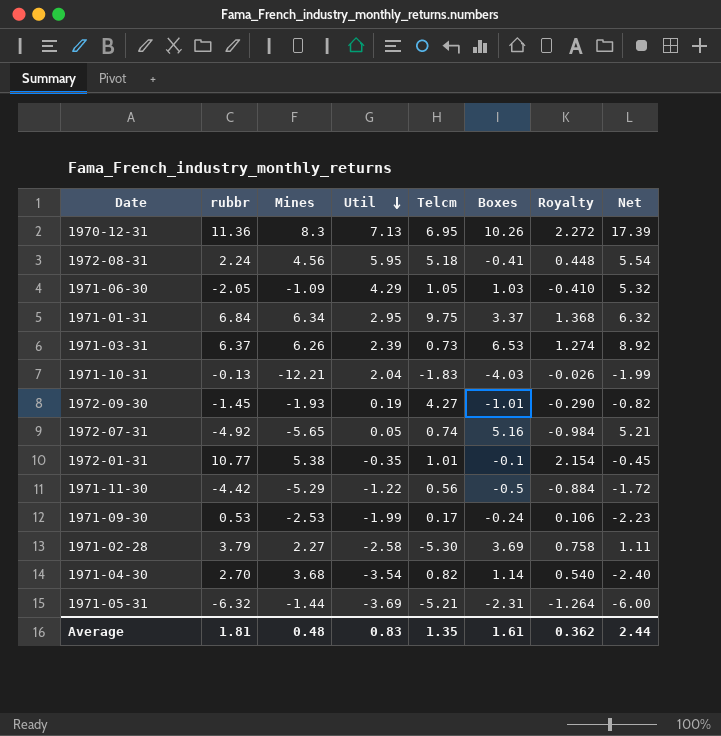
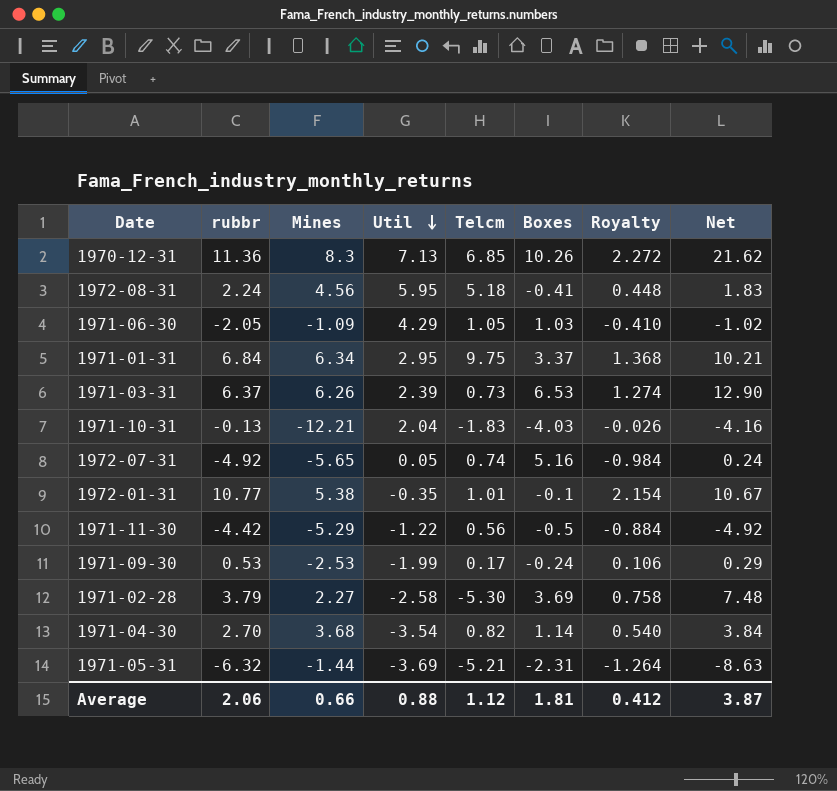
column Net | formula: [Util] + [Boxes] -> [rubbr] + [Boxes]
row 1972-09-30: -1.45 | -1.93 | 0.19 | 4.27 | -1.01 | -0.290 | -0.82 -> none
1970-12-31 | Telcm: 6.95 -> 6.85
Average | rubbr: 1.81 -> 2.06
Average | Mines: 0.48 -> 0.66
Average | Util: 0.83 -> 0.88
Average | Telcm: 1.35 -> 1.12
Average | Boxes: 1.61 -> 1.81
Average | Royalty: 0.362 -> 0.412
Average | Net: 2.44 -> 3.87

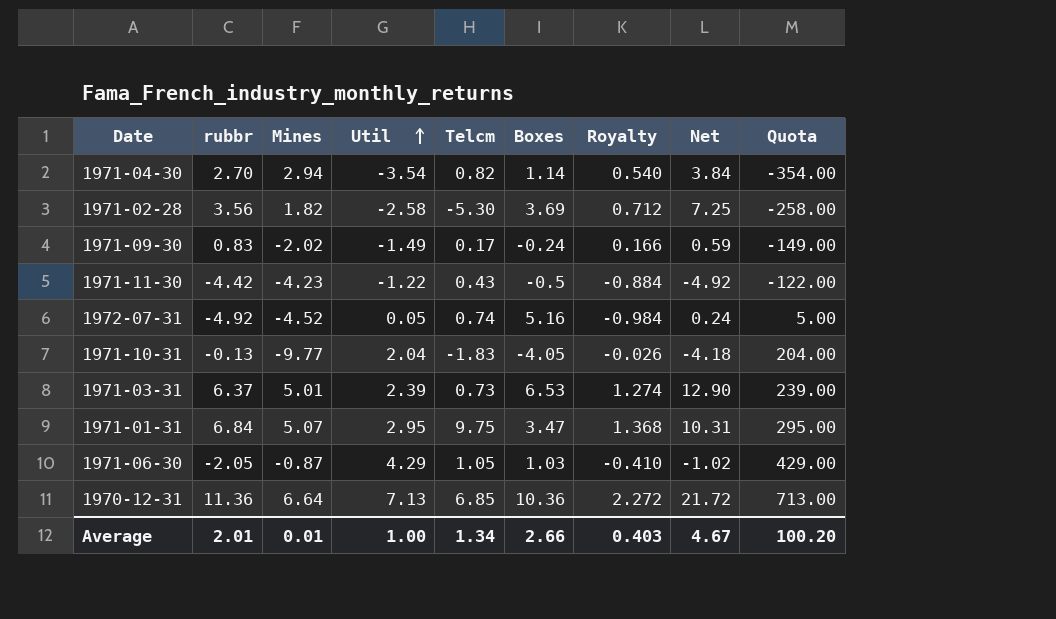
row order: Util descending -> Util ascending
column Quota | formula: none -> [Util] * 100
row 1972-08-31: 2.24 | 4.56 | 5.95 | 5.18 | -0.41 | 0.448 | 1.83 -> none
row 1972-01-31: 10.77 | 5.38 | -0.35 | 1.01 | -0.1 | 2.154 | 10.67 -> none
row 1971-05-31: -6.32 | -1.44 | -3.69 | -5.21 | -2.31 | -1.264 | -8.63 -> none
1971-04-30 | Mines: 3.68 -> 2.94
1971-02-28 | rubbr: 3.79 -> 3.56
1971-02-28 | Mines: 2.27 -> 1.82
1971-02-28 | Royalty: 0.758 -> 0.712
1971-02-28 | Net: 7.48 -> 7.25
1971-09-30 | rubbr: 0.53 -> 0.83
1971-09-30 | Mines: -2.53 -> -2.02
1971-09-30 | Util: -1.99 -> -1.49
1971-09-30 | Royalty: 0.106 -> 0.166
1971-09-30 | Net: 0.29 -> 0.59
1971-11-30 | Mines: -5.29 -> -4.23
1971-11-30 | Telcm: 0.56 -> 0.43
1972-07-31 | Mines: -5.65 -> -4.52
1971-10-31 | Mines: -12.21 -> -9.77
1971-10-31 | Boxes: -4.03 -> -4.05
1971-10-31 | Net: -4.16 -> -4.18
1971-03-31 | Mines: 6.26 -> 5.01
1971-01-31 | Mines: 6.34 -> 5.07
1971-01-31 | Boxes: 3.37 -> 3.47
1971-01-31 | Net: 10.21 -> 10.31
1971-06-30 | Mines: -1.09 -> -0.87
1970-12-31 | Mines: 8.3 -> 6.64
1970-12-31 | Boxes: 10.26 -> 10.36
1970-12-31 | Net: 21.62 -> 21.72
Average | rubbr: 2.06 -> 2.01
Average | Mines: 0.66 -> 0.01
Average | Util: 0.88 -> 1.00
Average | Telcm: 1.12 -> 1.34
Average | Boxes: 1.81 -> 2.66
Average | Royalty: 0.412 -> 0.403
Average | Net: 3.87 -> 4.67

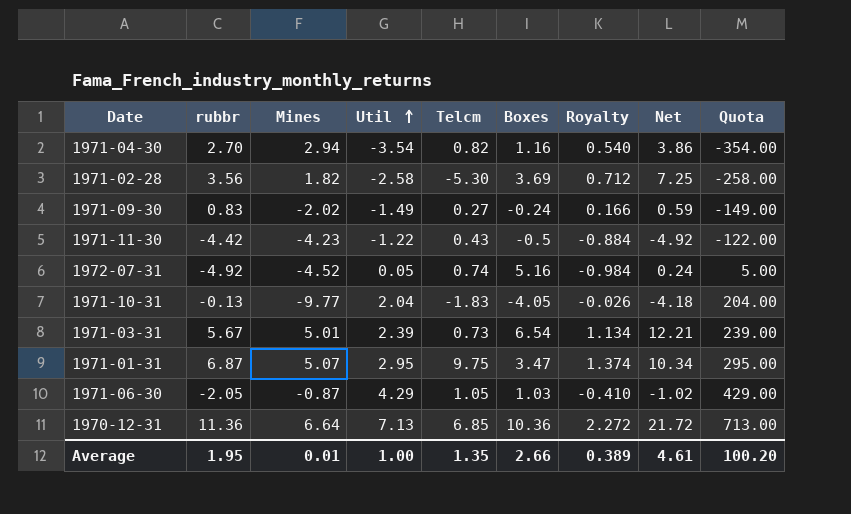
1971-04-30 | Boxes: 1.14 -> 1.16
1971-04-30 | Net: 3.84 -> 3.86
1971-09-30 | Telcm: 0.17 -> 0.27
1971-03-31 | rubbr: 6.37 -> 5.67
1971-03-31 | Boxes: 6.53 -> 6.54
1971-03-31 | Royalty: 1.274 -> 1.134
1971-03-31 | Net: 12.90 -> 12.21
1971-01-31 | rubbr: 6.84 -> 6.87
1971-01-31 | Royalty: 1.368 -> 1.374
1971-01-31 | Net: 10.31 -> 10.34
Average | rubbr: 2.01 -> 1.95
Average | Telcm: 1.34 -> 1.35
Average | Royalty: 0.403 -> 0.389
Average | Net: 4.67 -> 4.61

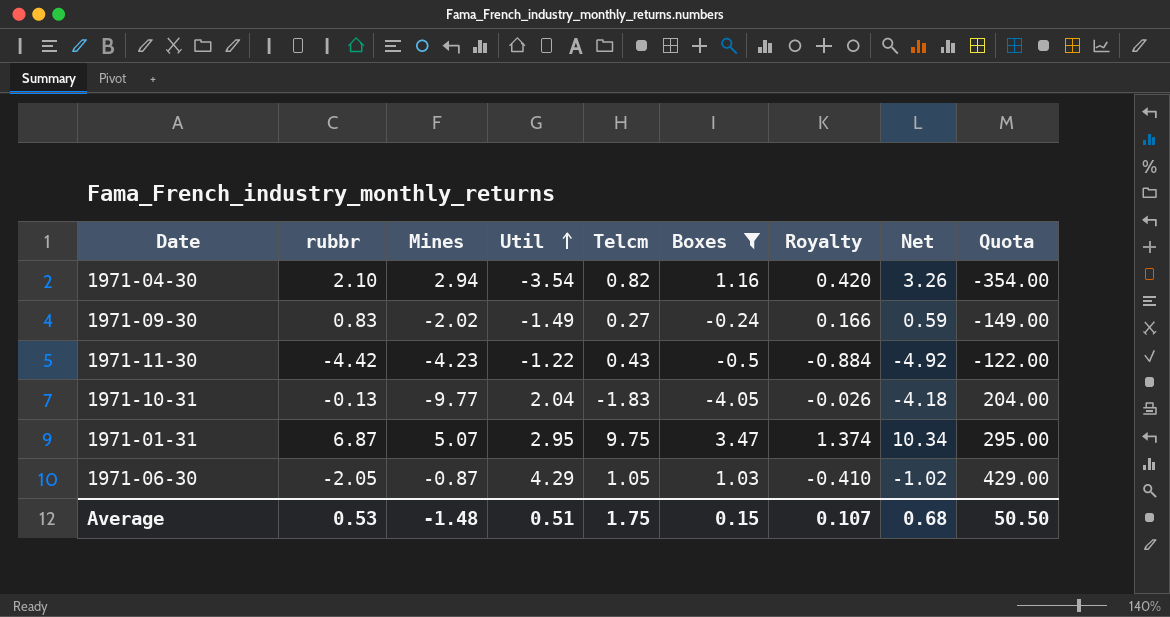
filter: none -> Boxes <= 3.47
1971-04-30 | rubbr: 2.70 -> 2.10
1971-04-30 | Royalty: 0.540 -> 0.420
1971-04-30 | Net: 3.86 -> 3.26
Average | rubbr: 1.95 -> 0.53
Average | Mines: 0.01 -> -1.48
Average | Util: 1.00 -> 0.51
Average | Telcm: 1.35 -> 1.75
Average | Boxes: 2.66 -> 0.15
Average | Royalty: 0.389 -> 0.107
Average | Net: 4.61 -> 0.68
Average | Quota: 100.20 -> 50.50

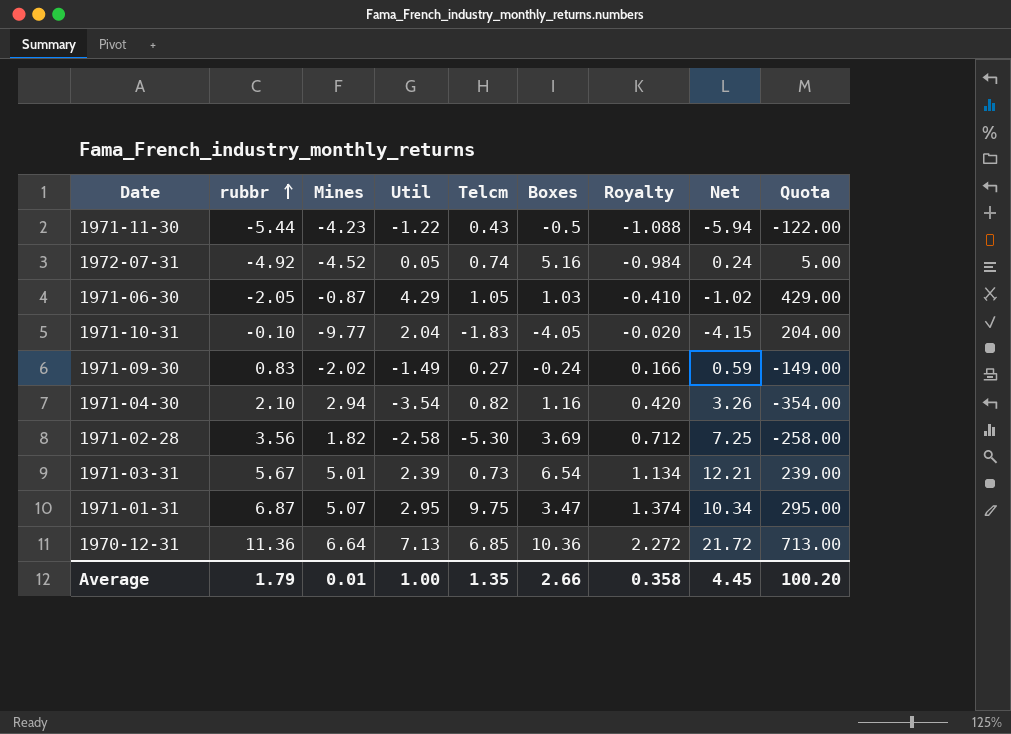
filter: Boxes <= 3.47 -> none
row order: Util ascending -> rubbr ascending
1971-11-30 | rubbr: -4.42 -> -5.44
1971-11-30 | Royalty: -0.884 -> -1.088
1971-11-30 | Net: -4.92 -> -5.94
1971-10-31 | rubbr: -0.13 -> -0.10
1971-10-31 | Royalty: -0.026 -> -0.020
1971-10-31 | Net: -4.18 -> -4.15
Average | rubbr: 0.53 -> 1.79
Average | Mines: -1.48 -> 0.01
Average | Util: 0.51 -> 1.00
Average | Telcm: 1.75 -> 1.35
Average | Boxes: 0.15 -> 2.66
Average | Royalty: 0.107 -> 0.358
Average | Net: 0.68 -> 4.45
Average | Quota: 50.50 -> 100.20

